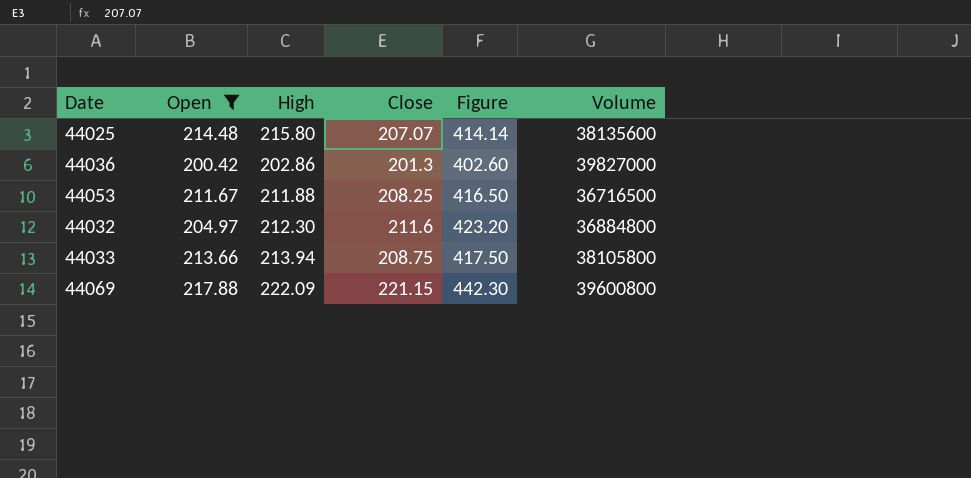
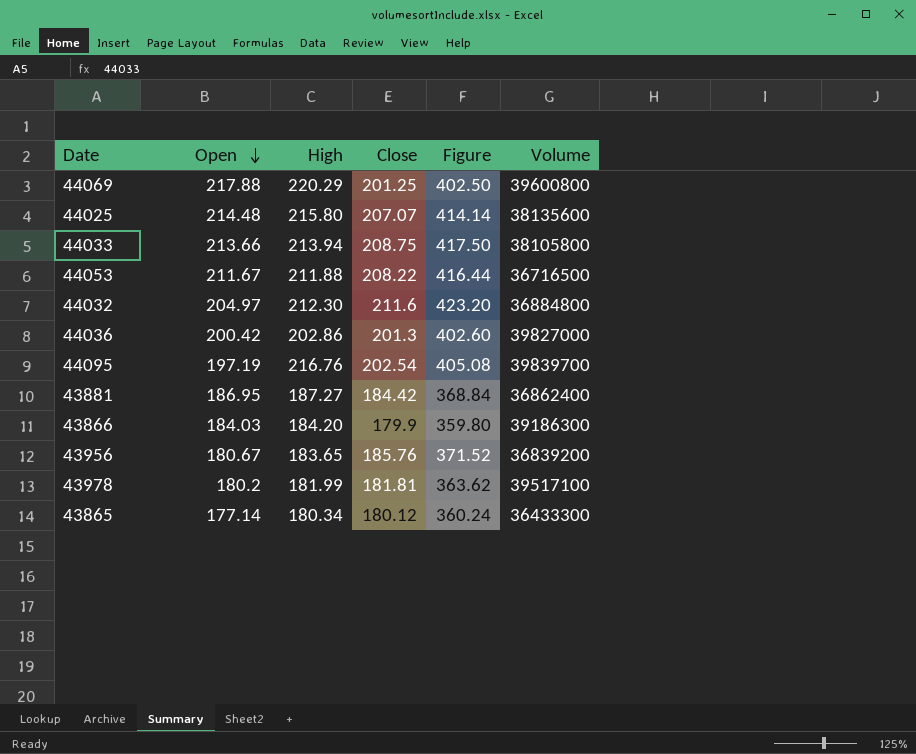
filter: Open >= 200.42 -> none
row order: none -> Open descending
44069 | High: 222.09 -> 220.29
44069 | Close: 221.15 -> 201.25
44069 | Figure: 442.30 -> 402.50
44053 | Close: 208.25 -> 208.22
44053 | Figure: 416.50 -> 416.44

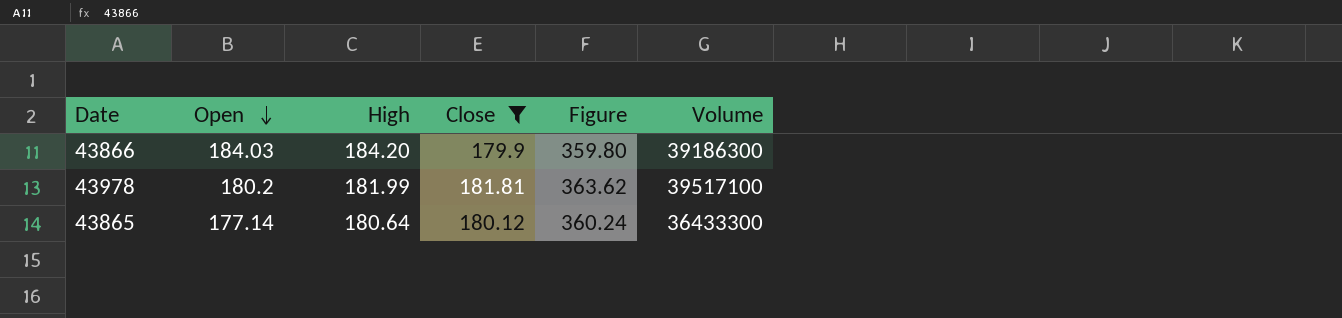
filter: none -> Close <= 181.81
43865 | High: 180.34 -> 180.64

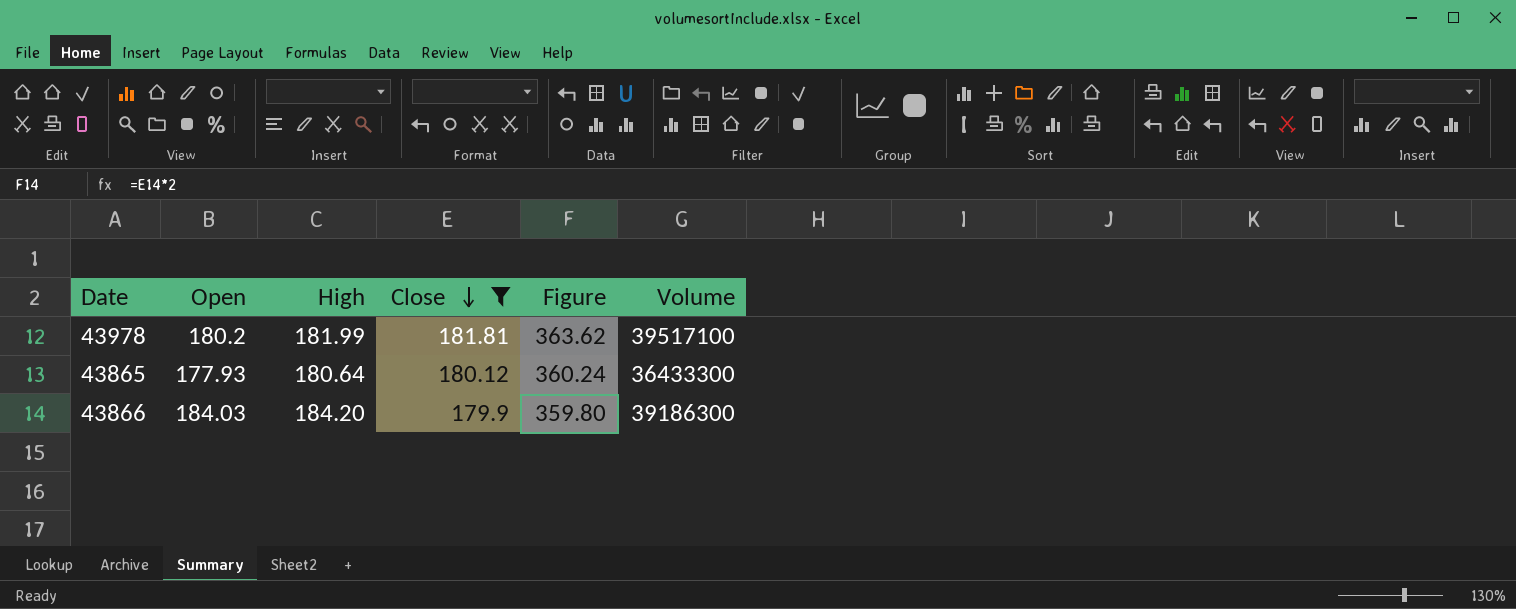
row order: Open descending -> Close descending
43865 | Open: 177.14 -> 177.93

